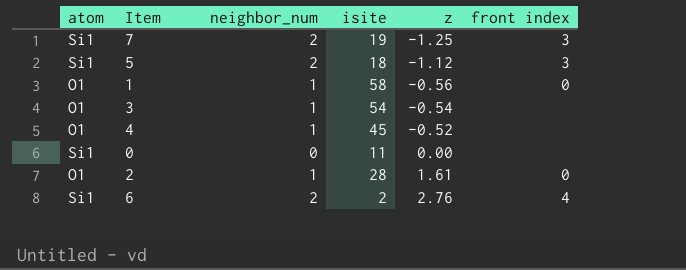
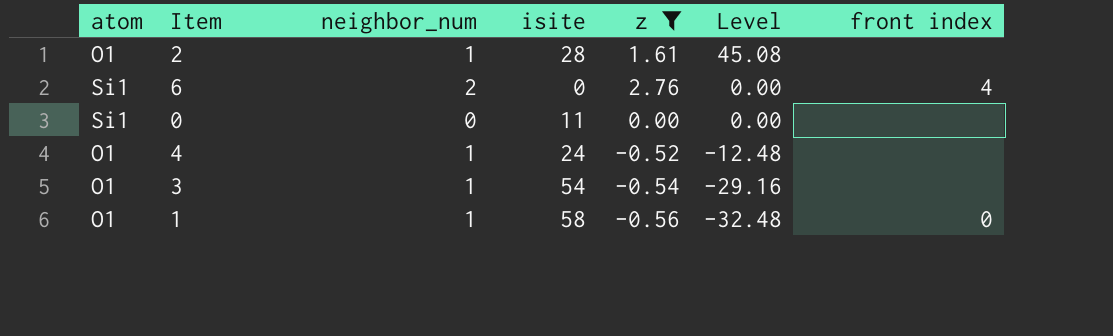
filter: none -> z >= -0.56
row order: z ascending -> Level descending
column Level | formula: none -> [isite] * [z]
2 | front index: 0 -> none
6 | isite: 2 -> 0
4 | isite: 45 -> 24

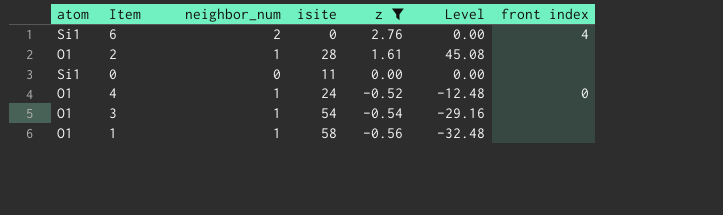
row order: Level descending -> z descending
4 | front index: none -> 0
1 | front index: 0 -> none

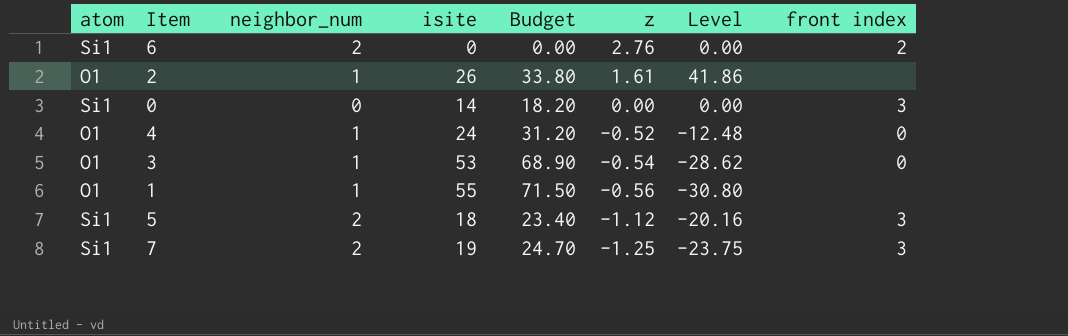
filter: z >= -0.56 -> none
column Budget | formula: none -> [isite] * 1.3
6 | front index: 4 -> 2
2 | isite: 28 -> 26
2 | Level: 45.08 -> 41.86
0 | isite: 11 -> 14
0 | front index: none -> 3
3 | isite: 54 -> 53
3 | Level: -29.16 -> -28.62
3 | front index: none -> 0
1 | isite: 58 -> 55
1 | Level: -32.48 -> -30.80

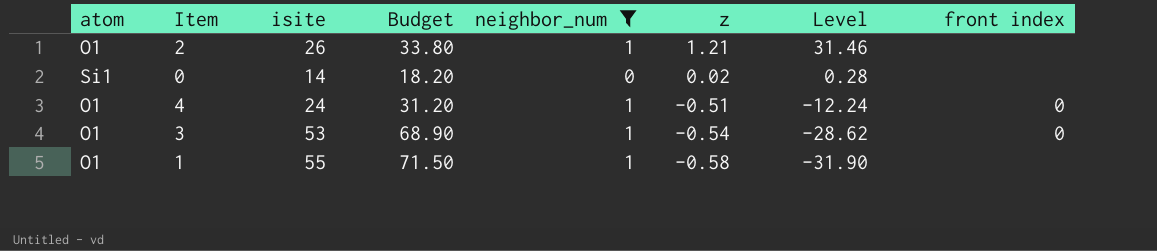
filter: none -> neighbor_num != 2
column neighbor_num | position: 3 -> 5
2 | z: 1.61 -> 1.21
2 | Level: 41.86 -> 31.46
0 | z: 0.00 -> 0.02
0 | Level: 0.00 -> 0.28
0 | front index: 3 -> none
4 | z: -0.52 -> -0.51
4 | Level: -12.48 -> -12.24
1 | z: -0.56 -> -0.58
1 | Level: -30.80 -> -31.90

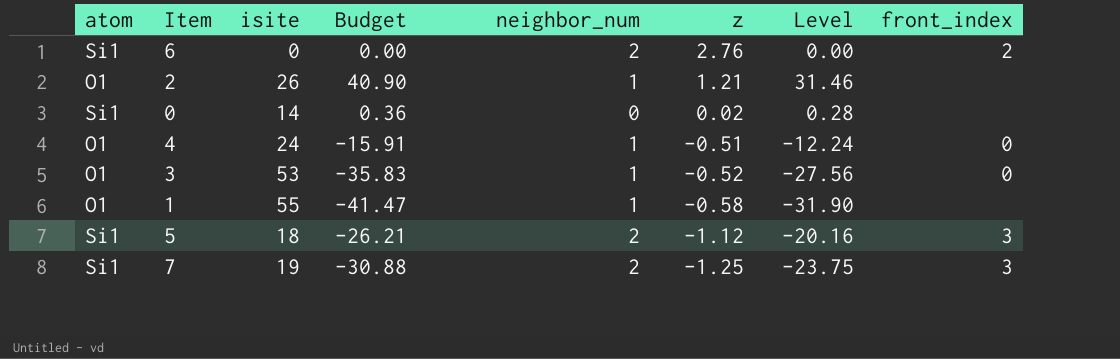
filter: neighbor_num != 2 -> none
column Budget | formula: [isite] * 1.3 -> [Level] * 1.3
column name: front index -> front_index
3 | z: -0.54 -> -0.52
3 | Level: -28.62 -> -27.56

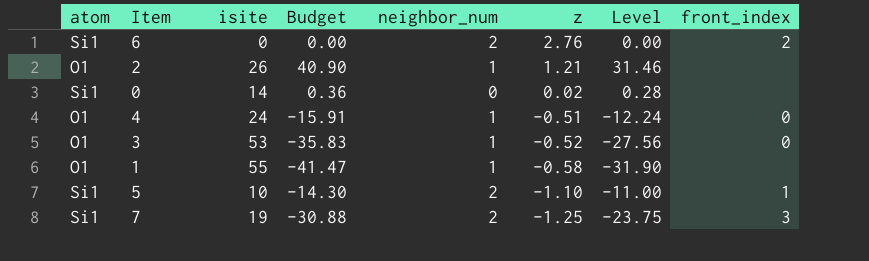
5 | isite: 18 -> 10
5 | Budget: -26.21 -> -14.30
5 | z: -1.12 -> -1.10
5 | Level: -20.16 -> -11.00
5 | front_index: 3 -> 1

